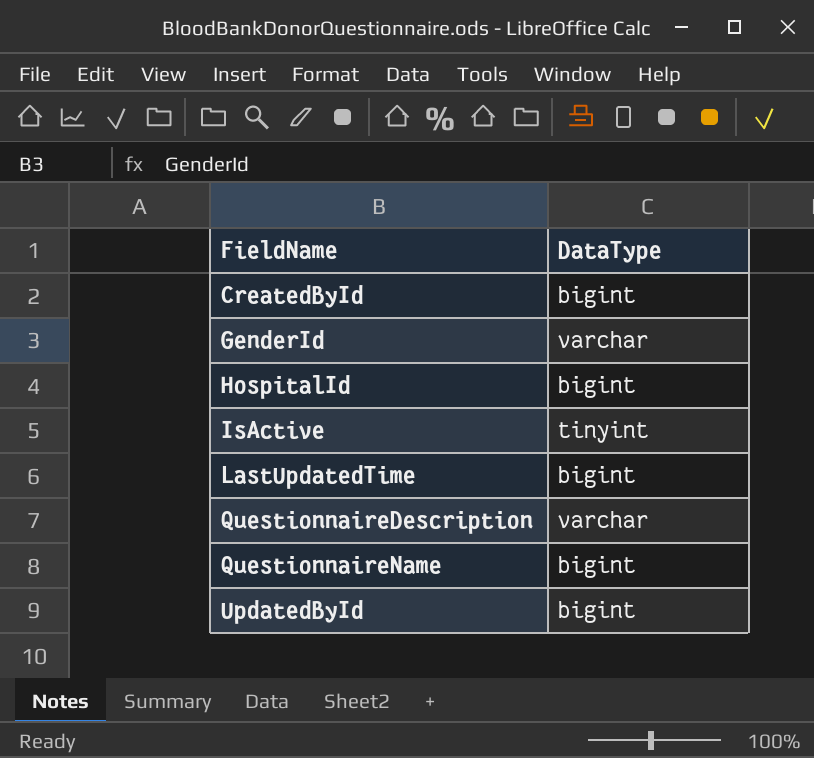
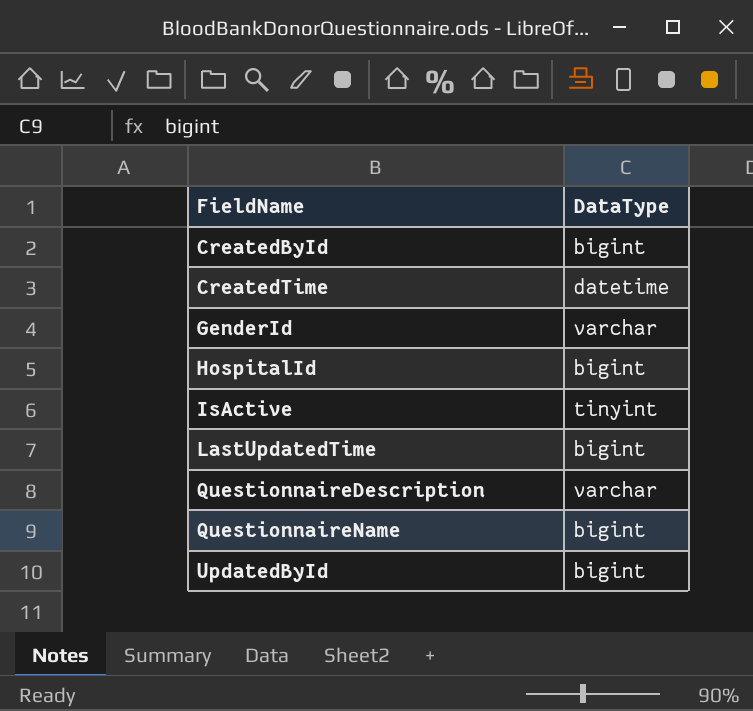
row CreatedTime: none -> datetime

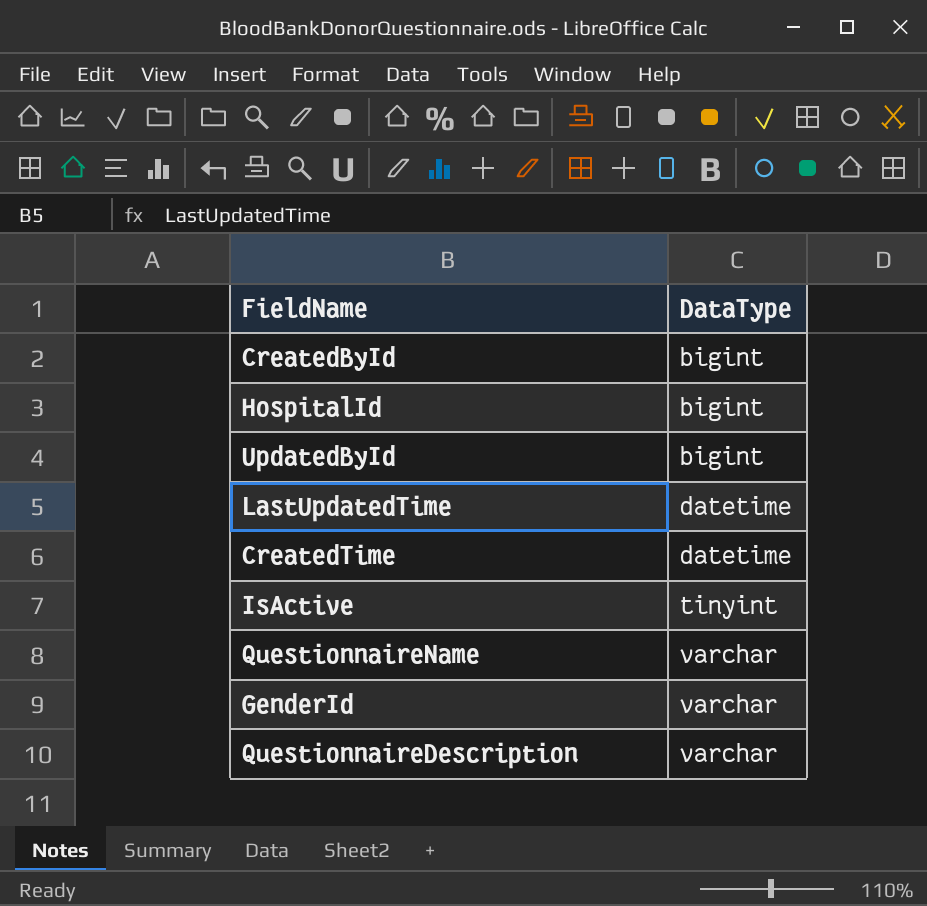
row order: FieldName ascending -> DataType ascending
LastUpdatedTime | DataType: bigint -> datetime
QuestionnaireName | DataType: bigint -> varchar

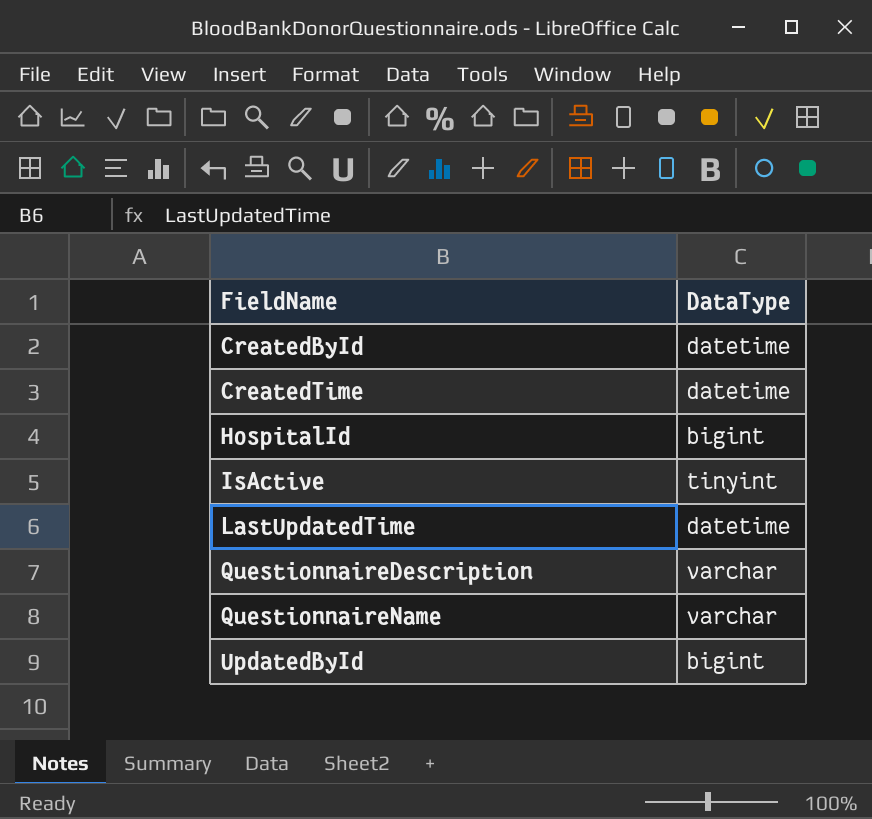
row order: DataType ascending -> FieldName ascending
row GenderId: varchar -> none
CreatedById | DataType: bigint -> datetime

